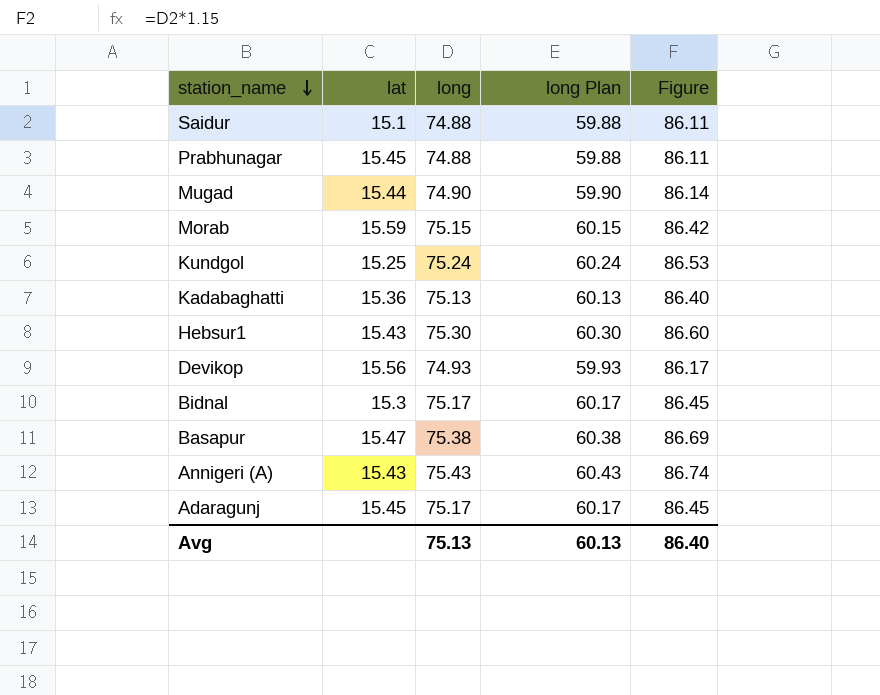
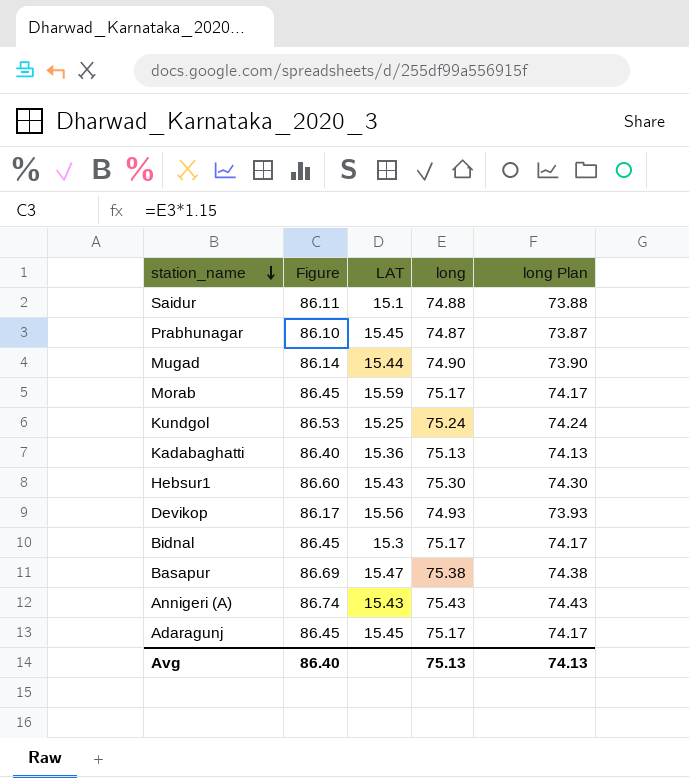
column Figure | position: 5 -> 2
column name: lat -> LAT
column long Plan | formula: [long] - 15 -> [long] - 1
Prabhunagar | Figure: 86.11 -> 86.10
Prabhunagar | long: 74.88 -> 74.87
Morab | Figure: 86.42 -> 86.45
Morab | long: 75.15 -> 75.17
Avg | long Plan: 60.13 -> 74.13

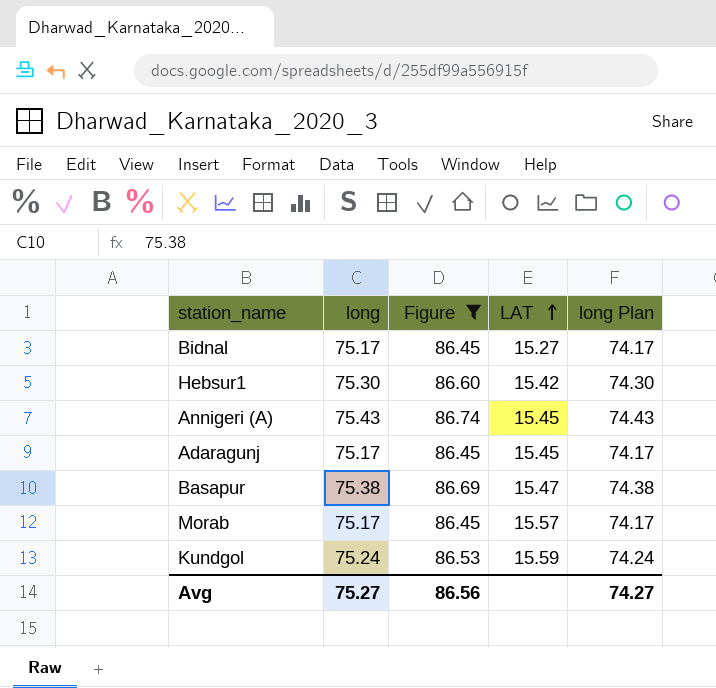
filter: none -> Figure >= 86.45
row order: station_name descending -> LAT ascending
column long | position: 4 -> 2
Bidnal | LAT: 15.3 -> 15.27
Hebsur1 | LAT: 15.43 -> 15.42
Annigeri (A) | LAT: 15.43 -> 15.45
Morab | LAT: 15.59 -> 15.57
Kundgol | LAT: 15.25 -> 15.59
Avg | long: 75.13 -> 75.27
Avg | Figure: 86.40 -> 86.56
Avg | long Plan: 74.13 -> 74.27

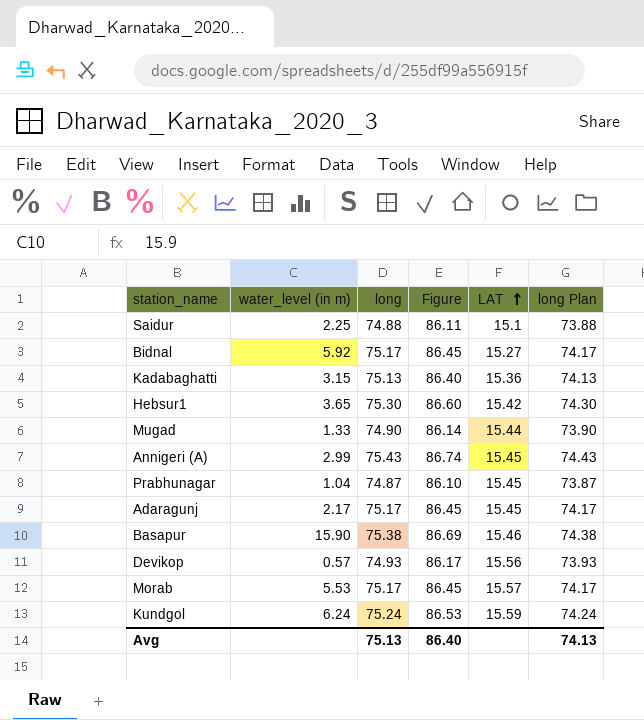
filter: Figure >= 86.45 -> none
column water_level (in m) | position: none -> 2
Basapur | LAT: 15.47 -> 15.46
Avg | long: 75.27 -> 75.13
Avg | Figure: 86.56 -> 86.40
Avg | long Plan: 74.27 -> 74.13

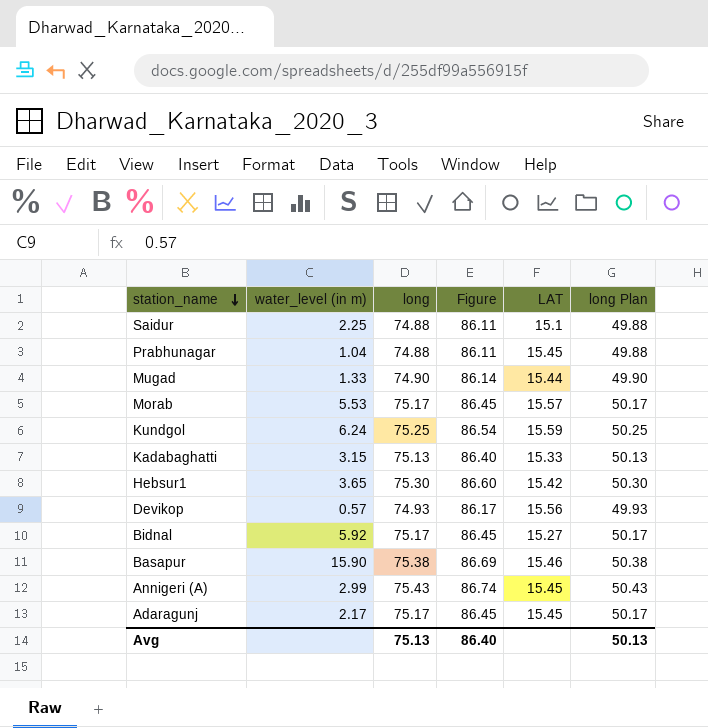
row order: LAT ascending -> station_name descending
column long Plan | formula: [long] - 1 -> [long] - 25
Prabhunagar | long: 74.87 -> 74.88
Prabhunagar | Figure: 86.10 -> 86.11
Kundgol | long: 75.24 -> 75.25
Kundgol | Figure: 86.53 -> 86.54
Kadabaghatti | LAT: 15.36 -> 15.33
Avg | long Plan: 74.13 -> 50.13

